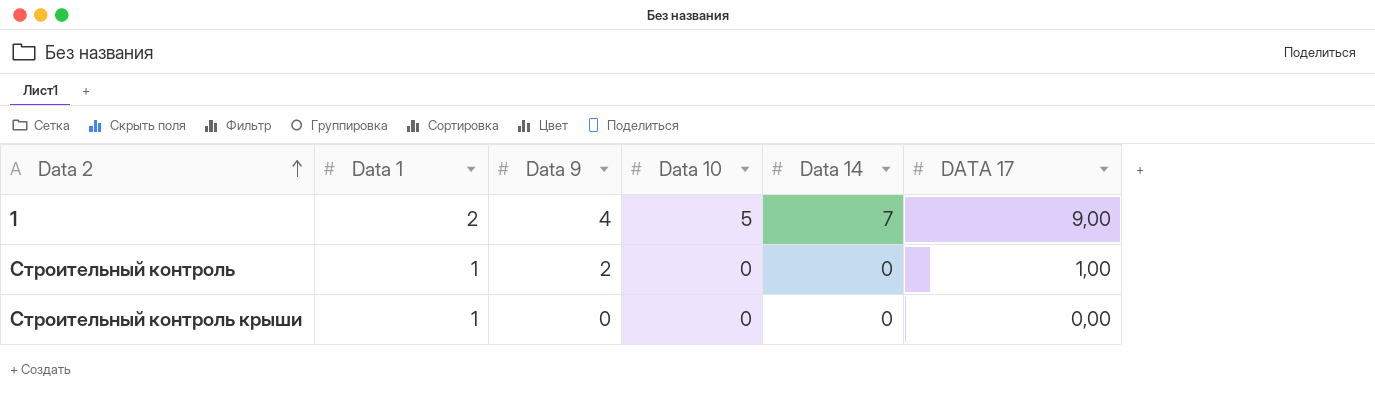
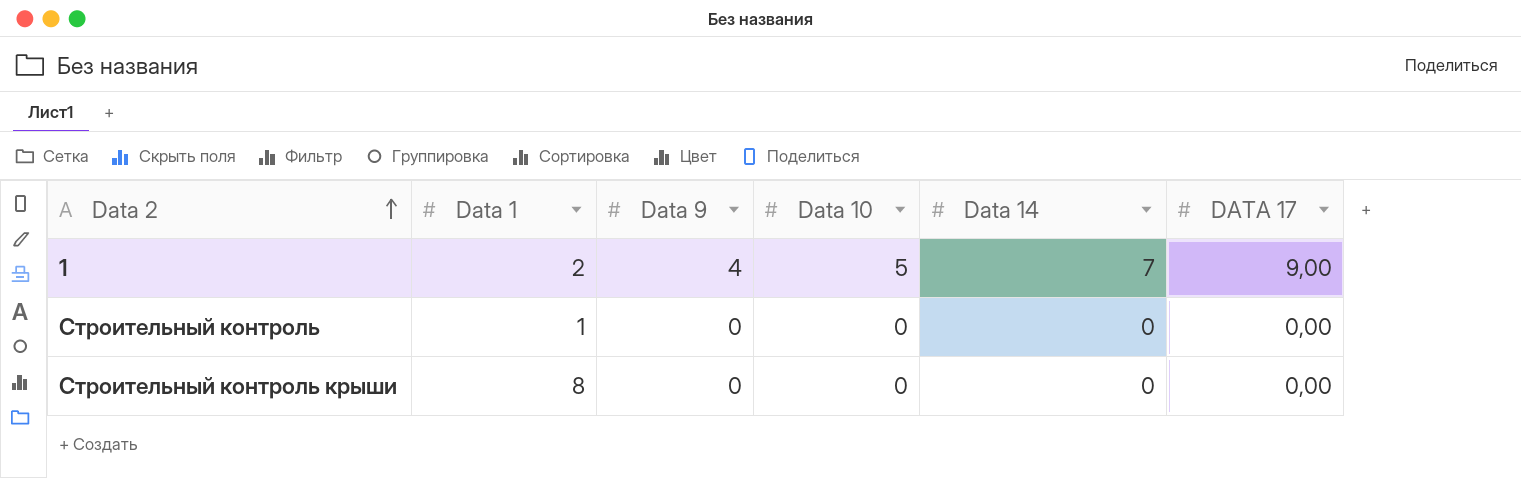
Строительный контроль | Data 9: 2 -> 0
Строительный контроль | DATA 17: 1,00 -> 0,00
Строительный контроль крыши | Data 1: 1 -> 8

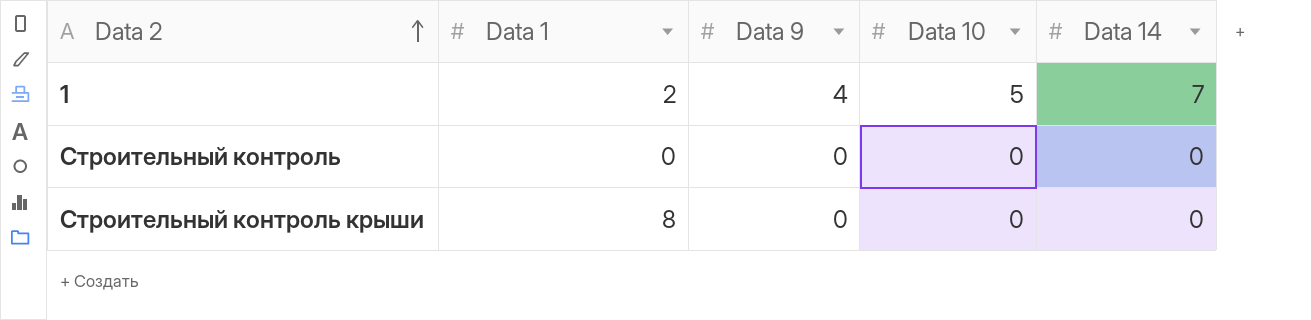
column DATA 17 | position: 6 -> none
Строительный контроль | Data 1: 1 -> 0

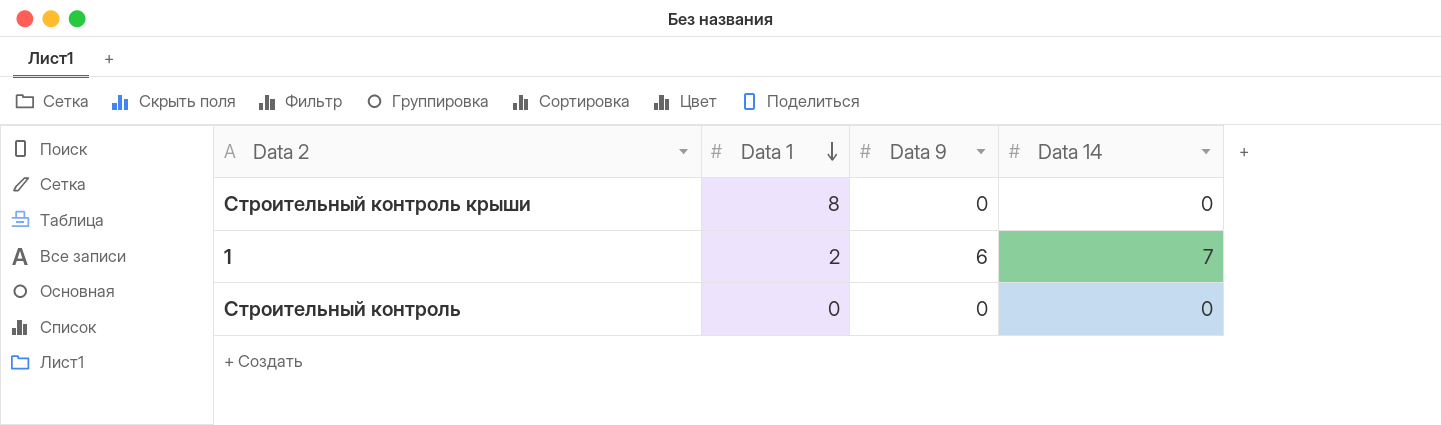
row order: Data 2 ascending -> Data 1 descending
column Data 10 | position: 4 -> none
1 | Data 9: 4 -> 6

